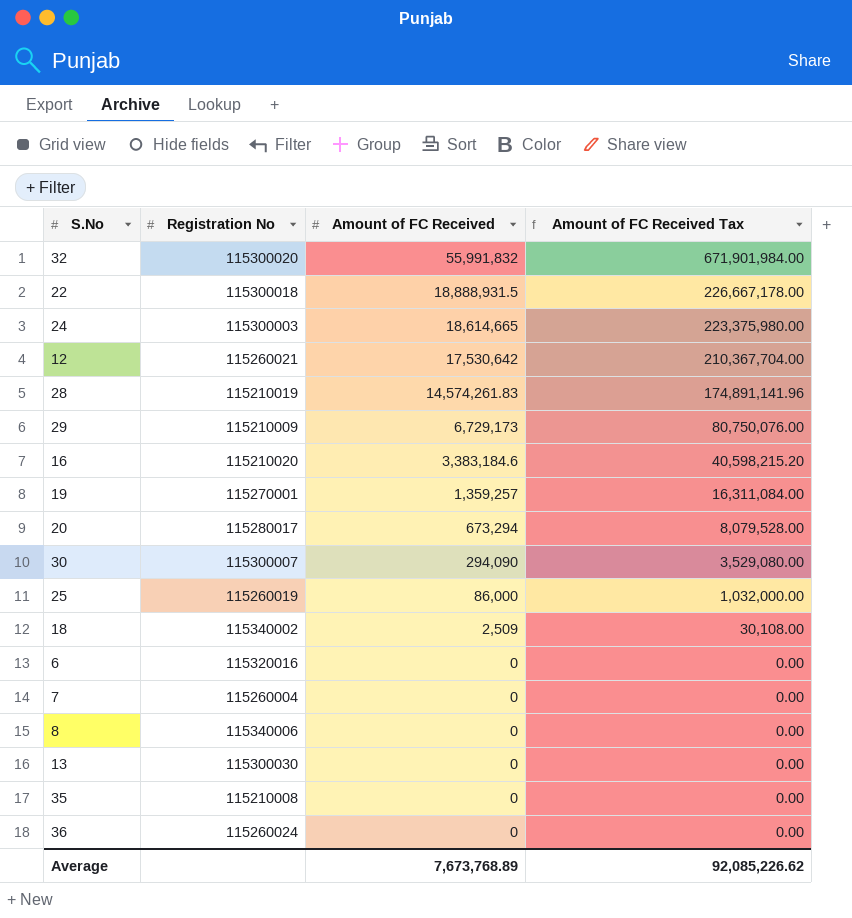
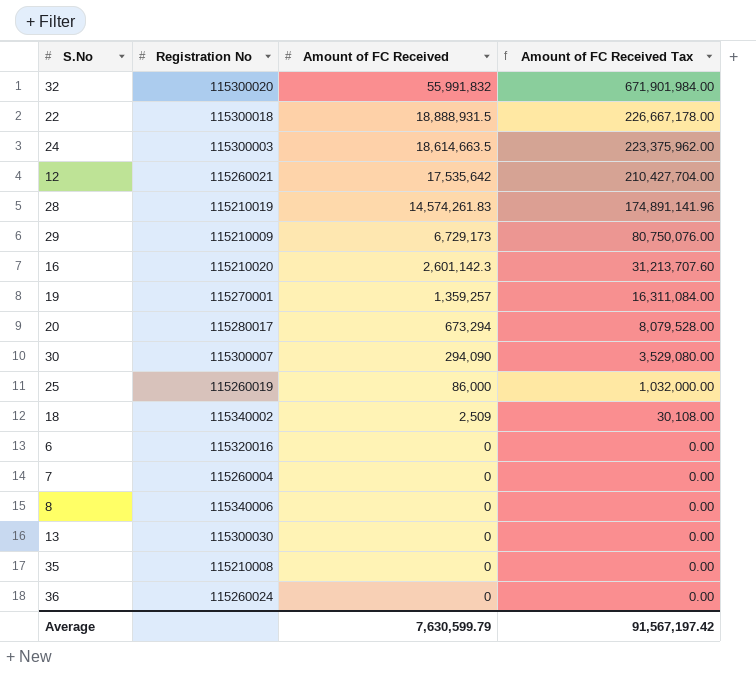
24 | Amount of FC Received: 18,614,665 -> 18,614,663.5
24 | Amount of FC Received Tax: 223,375,980.00 -> 223,375,962.00
12 | Amount of FC Received: 17,530,642 -> 17,535,642
12 | Amount of FC Received Tax: 210,367,704.00 -> 210,427,704.00
16 | Amount of FC Received: 3,383,184.6 -> 2,601,142.3
16 | Amount of FC Received Tax: 40,598,215.20 -> 31,213,707.60
Average | Amount of FC Received: 7,673,768.89 -> 7,630,599.79
Average | Amount of FC Received Tax: 92,085,226.62 -> 91,567,197.42

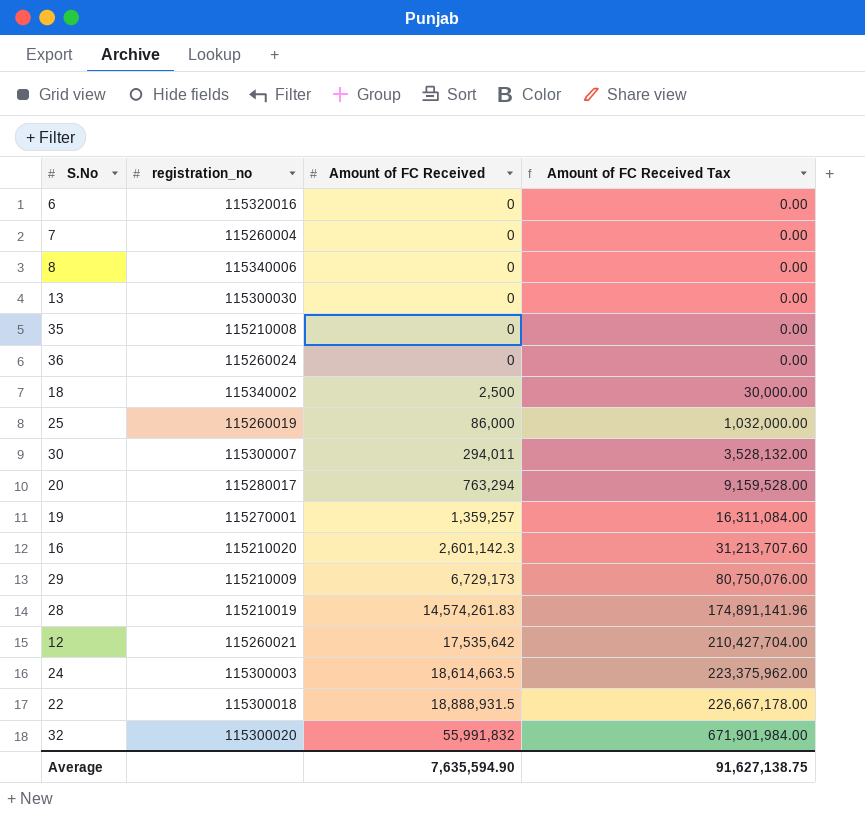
row order: Amount of FC Received descending -> Amount of FC Received ascending
column name: Registration No -> registration_no
18 | Amount of FC Received: 2,509 -> 2,500
18 | Amount of FC Received Tax: 30,108.00 -> 30,000.00
30 | Amount of FC Received: 294,090 -> 294,011
30 | Amount of FC Received Tax: 3,529,080.00 -> 3,528,132.00
20 | Amount of FC Received: 673,294 -> 763,294
20 | Amount of FC Received Tax: 8,079,528.00 -> 9,159,528.00
Average | Amount of FC Received: 7,630,599.79 -> 7,635,594.90
Average | Amount of FC Received Tax: 91,567,197.42 -> 91,627,138.75

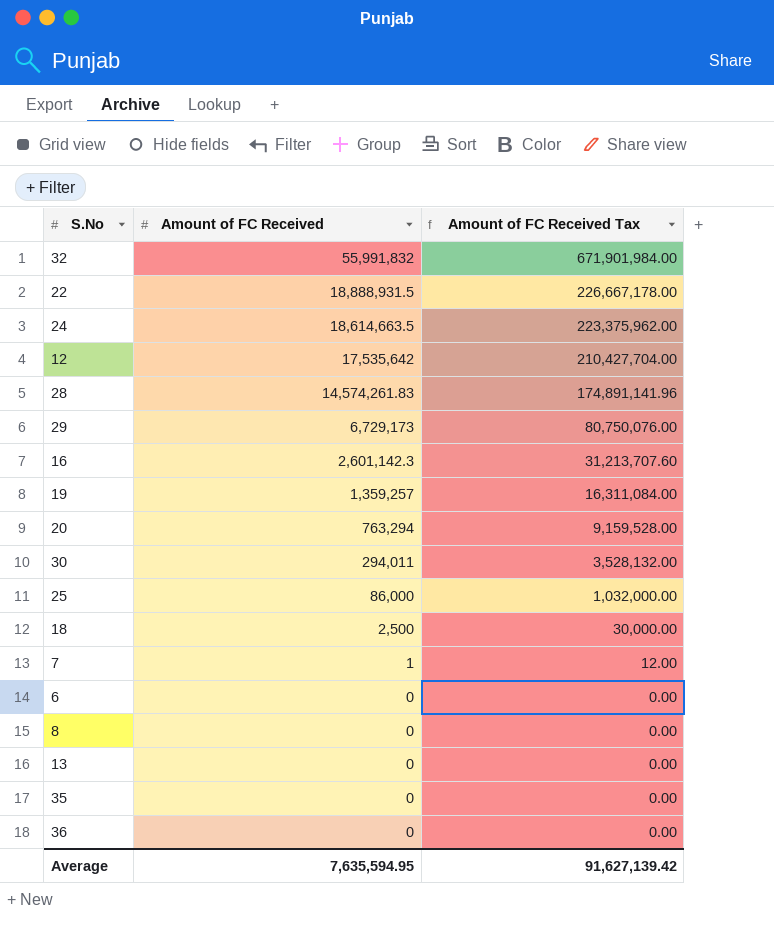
row order: Amount of FC Received ascending -> Amount of FC Received descending
column registration_no | position: 2 -> none
7 | Amount of FC Received: 0 -> 1
7 | Amount of FC Received Tax: 0.00 -> 12.00
Average | Amount of FC Received: 7,635,594.90 -> 7,635,594.95
Average | Amount of FC Received Tax: 91,627,138.75 -> 91,627,139.42

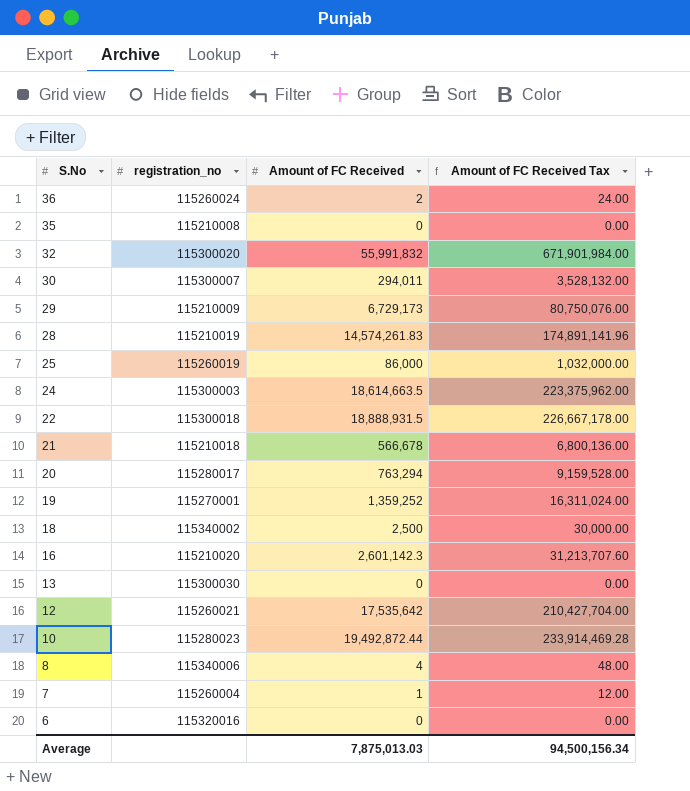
row order: Amount of FC Received descending -> S.No descending
column registration_no | position: none -> 2
36 | Amount of FC Received: 0 -> 2
36 | Amount of FC Received Tax: 0.00 -> 24.00
row 21: none -> 115210018 | 566,678 | 6,800,136.00
19 | Amount of FC Received: 1,359,257 -> 1,359,252
19 | Amount of FC Received Tax: 16,311,084.00 -> 16,311,024.00
row 10: none -> 115280023 | 19,492,872.44 | 233,914,469.28
8 | Amount of FC Received: 0 -> 4
8 | Amount of FC Received Tax: 0.00 -> 48.00
Average | Amount of FC Received: 7,635,594.95 -> 7,875,013.03
Average | Amount of FC Received Tax: 91,627,139.42 -> 94,500,156.34

